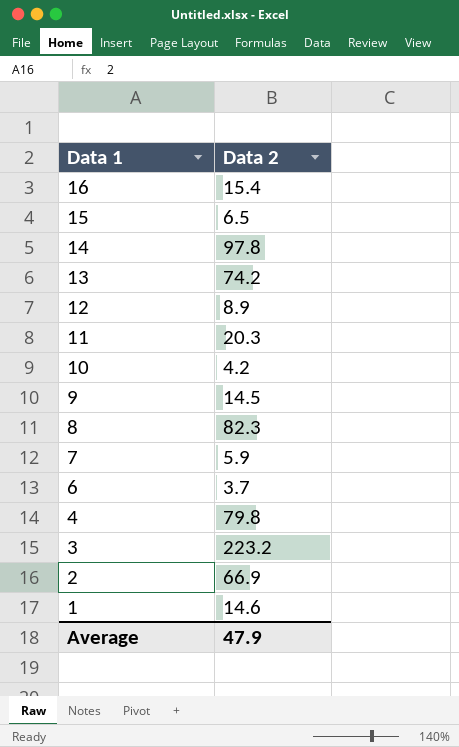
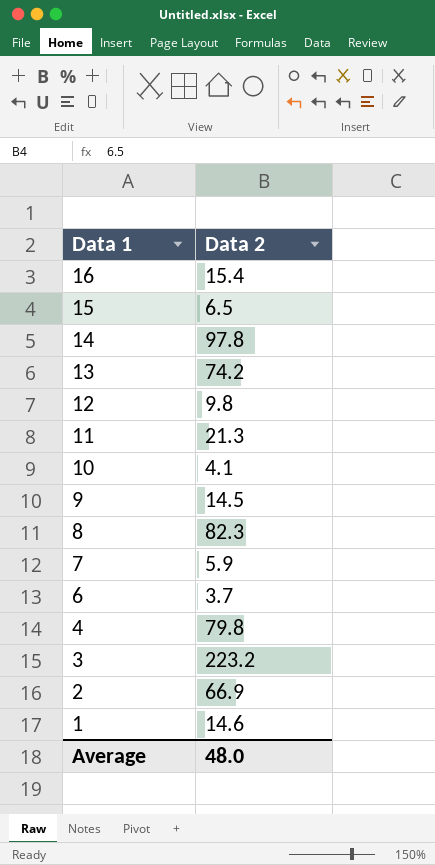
12 | Data 2: 8.9 -> 9.8
11 | Data 2: 20.3 -> 21.3
10 | Data 2: 4.2 -> 4.1
Average | Data 2: 47.9 -> 48.0

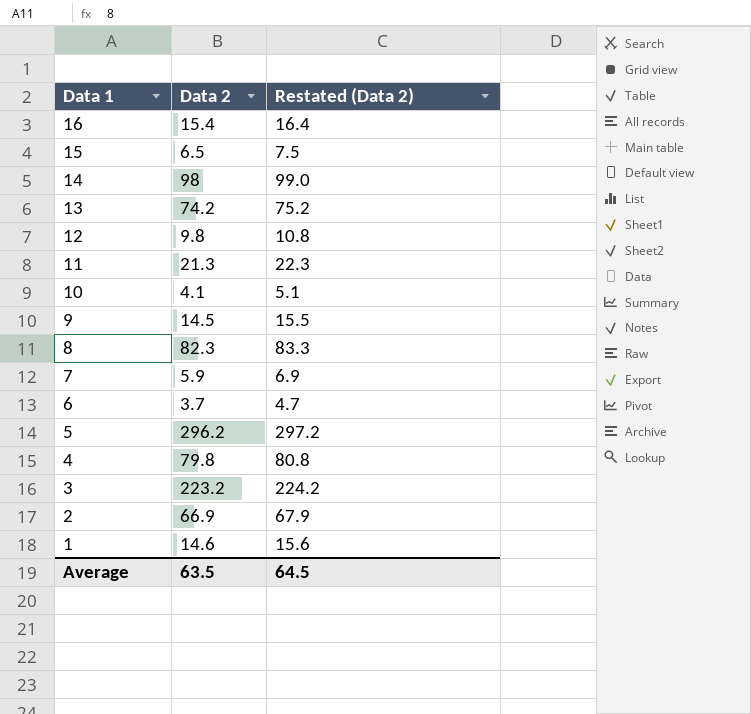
column Restated (Data 2) | formula: none -> [Data 2] + 1
14 | Data 2: 97.8 -> 98
row 5: none -> 296.2 | 297.2
Average | Data 2: 48.0 -> 63.5

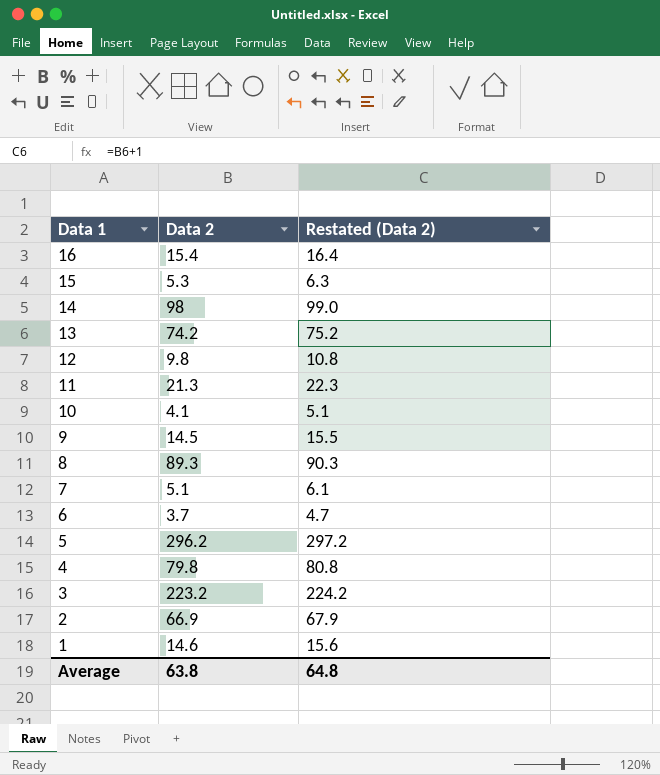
15 | Data 2: 6.5 -> 5.3
15 | Restated (Data 2): 7.5 -> 6.3
8 | Data 2: 82.3 -> 89.3
8 | Restated (Data 2): 83.3 -> 90.3
7 | Data 2: 5.9 -> 5.1
7 | Restated (Data 2): 6.9 -> 6.1
Average | Data 2: 63.5 -> 63.8
Average | Restated (Data 2): 64.5 -> 64.8

